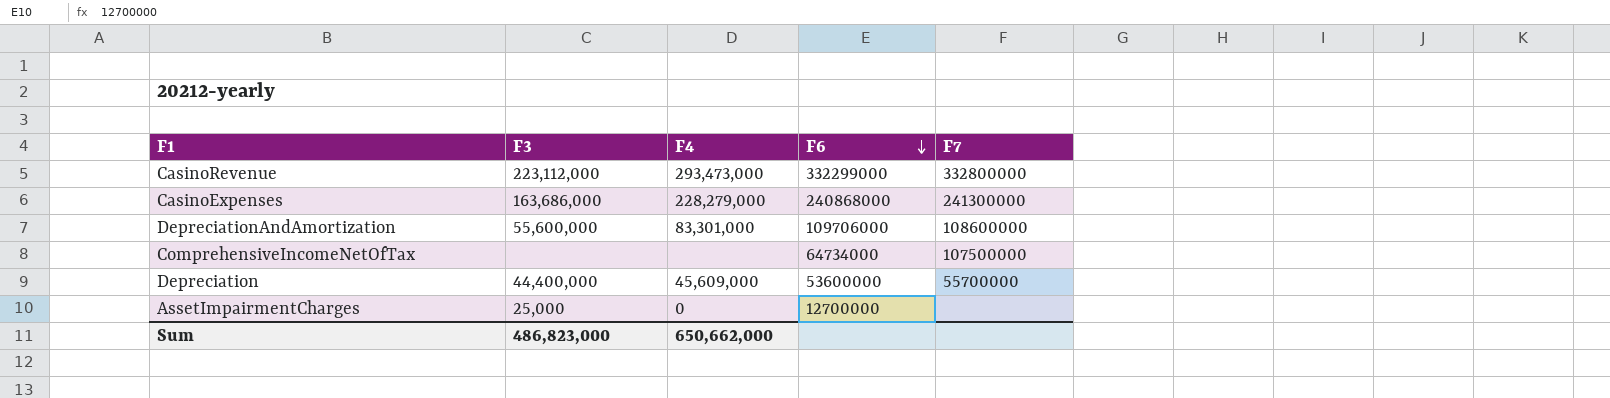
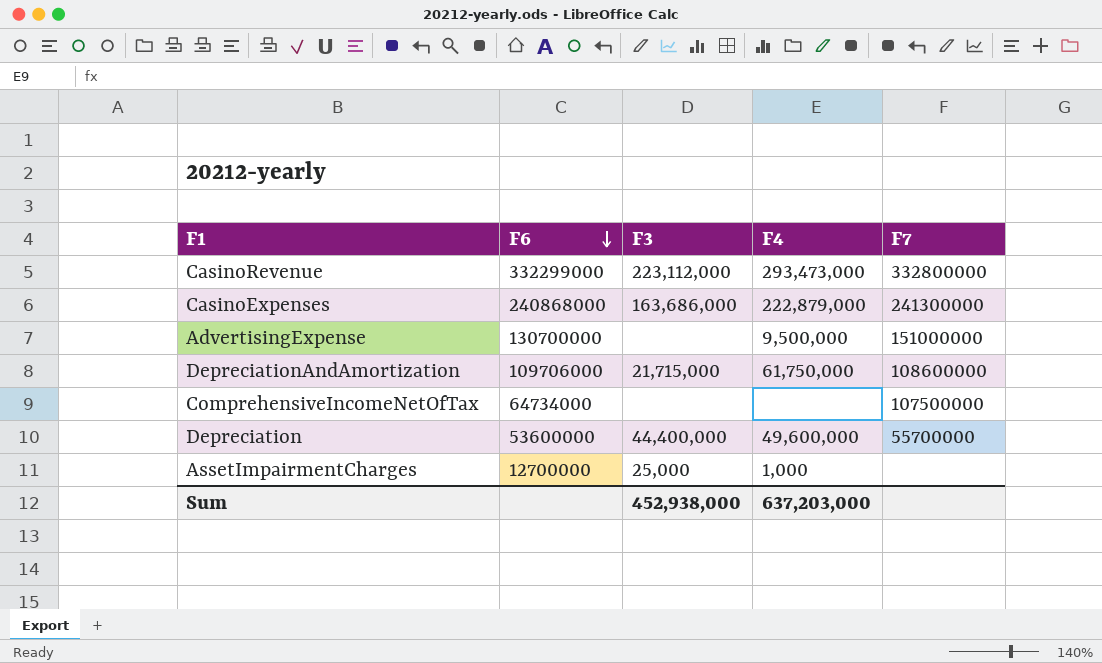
column F6 | position: 4 -> 2
CasinoExpenses | F4: 228,279,000 -> 222,879,000
row AdvertisingExpense: none -> 130700000 | none | 9,500,000 | 151000000
DepreciationAndAmortization | F3: 55,600,000 -> 21,715,000
DepreciationAndAmortization | F4: 83,301,000 -> 61,750,000
Depreciation | F4: 45,609,000 -> 49,600,000
AssetImpairmentCharges | F4: 0 -> 1,000
Sum | F3: 486,823,000 -> 452,938,000
Sum | F4: 650,662,000 -> 637,203,000

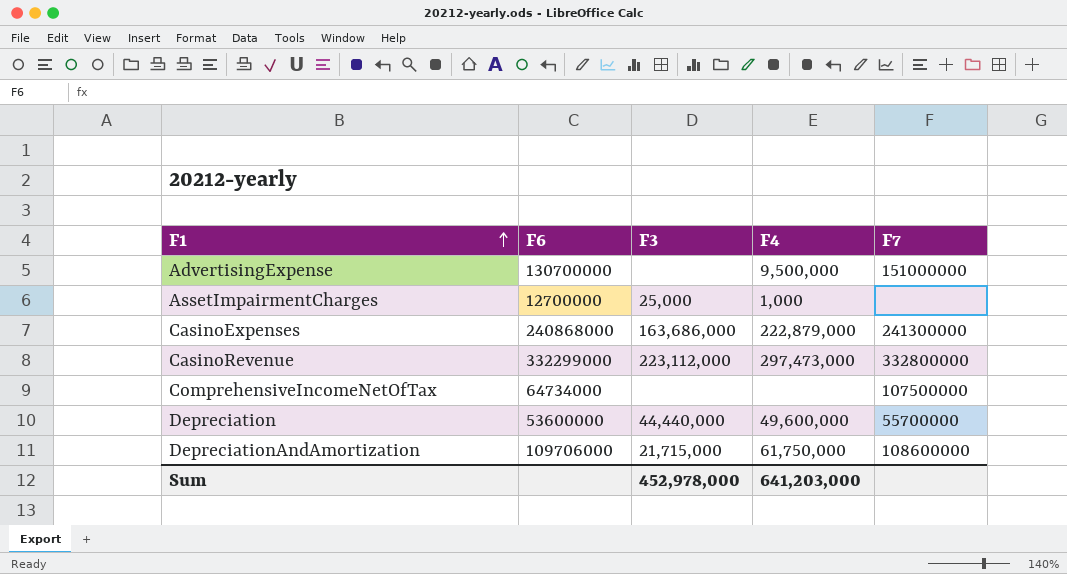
row order: F6 descending -> F1 ascending
CasinoRevenue | F4: 293,473,000 -> 297,473,000
Depreciation | F3: 44,400,000 -> 44,440,000
Sum | F3: 452,938,000 -> 452,978,000
Sum | F4: 637,203,000 -> 641,203,000

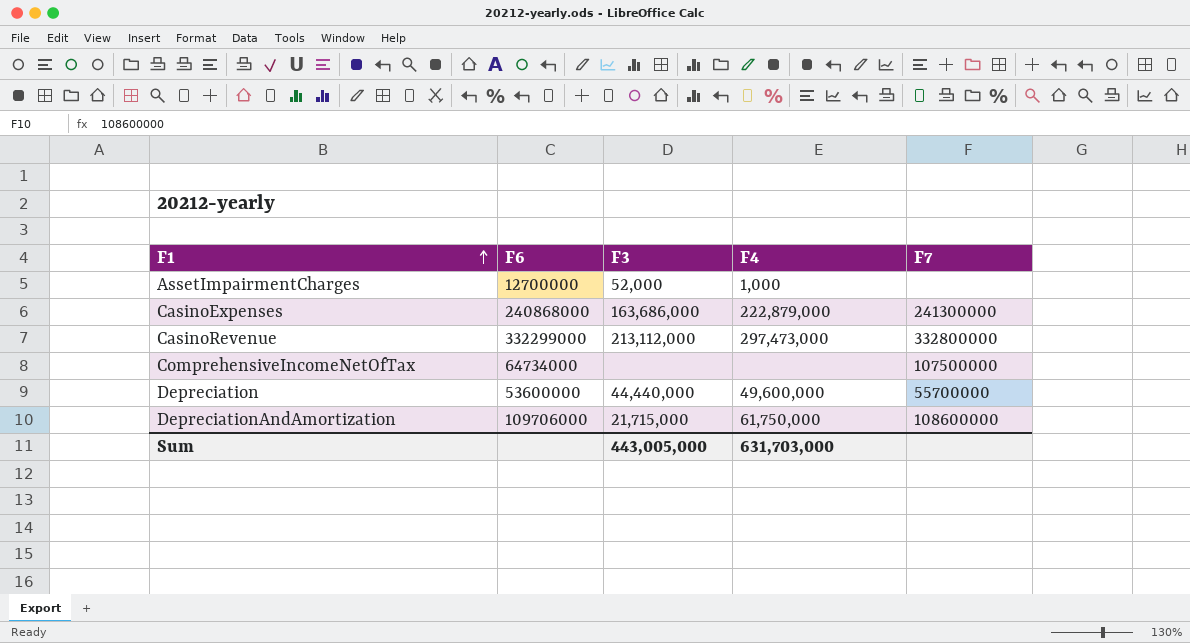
row AdvertisingExpense: 130700000 | none | 9,500,000 | 151000000 -> none
AssetImpairmentCharges | F3: 25,000 -> 52,000
CasinoRevenue | F3: 223,112,000 -> 213,112,000
Sum | F3: 452,978,000 -> 443,005,000
Sum | F4: 641,203,000 -> 631,703,000

